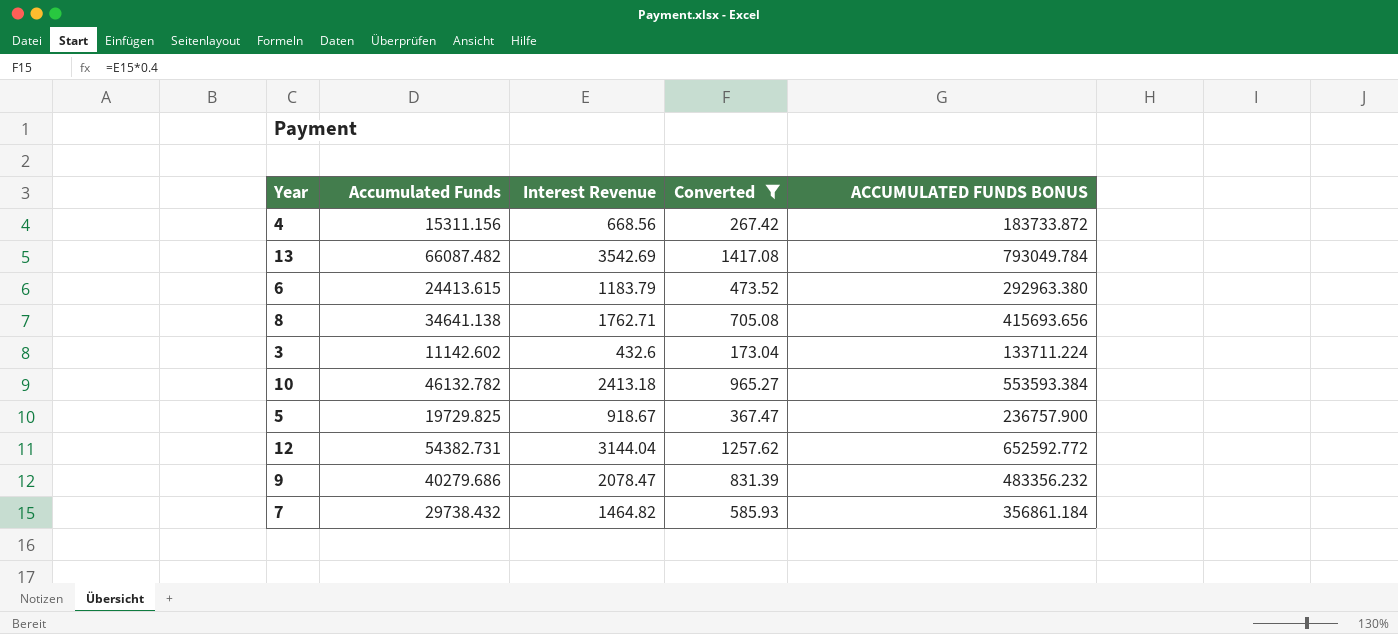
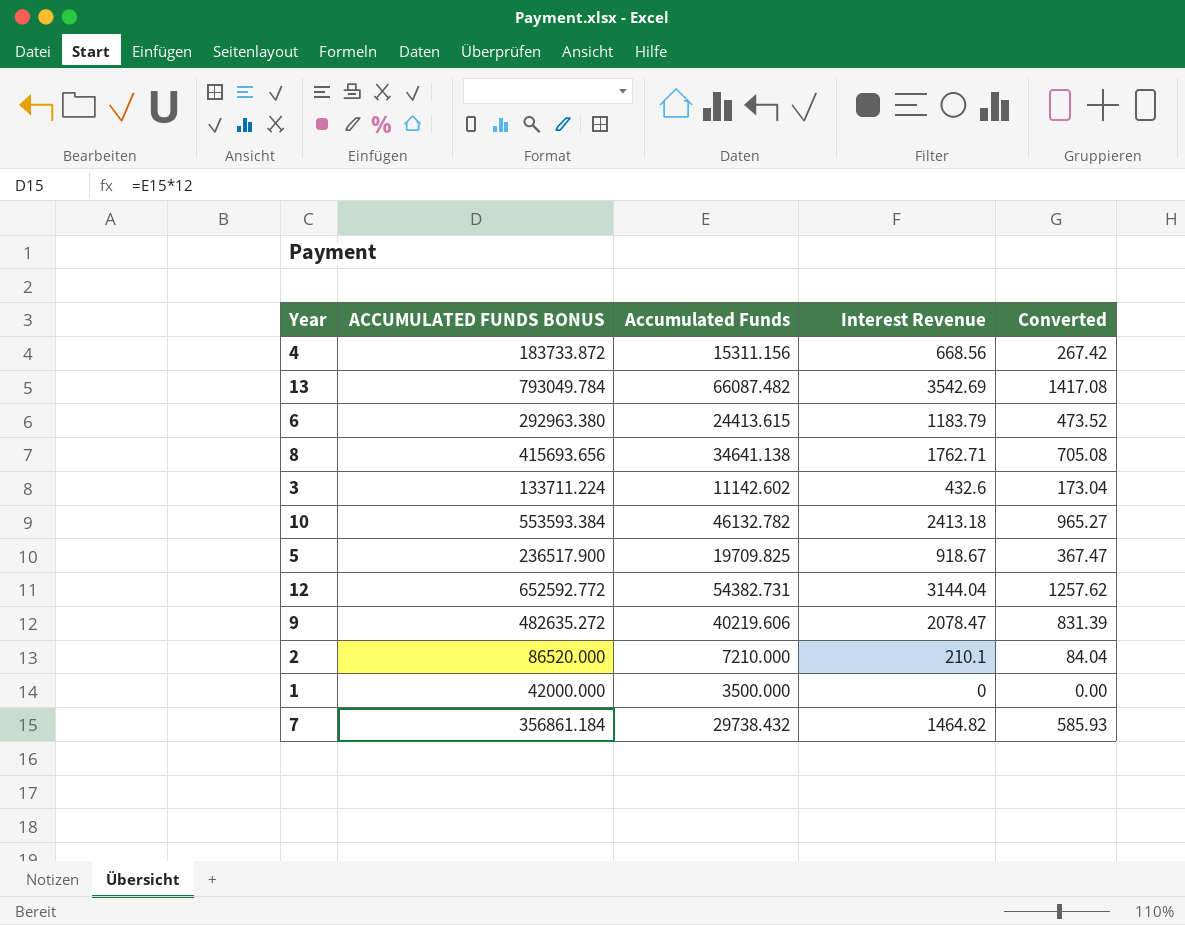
filter: Converted >= 173.04 -> none
column ACCUMULATED FUNDS BONUS | position: 5 -> 2
5 | ACCUMULATED FUNDS BONUS: 236757.900 -> 236517.900
5 | Accumulated Funds: 19729.825 -> 19709.825
9 | ACCUMULATED FUNDS BONUS: 483356.232 -> 482635.272
9 | Accumulated Funds: 40279.686 -> 40219.606

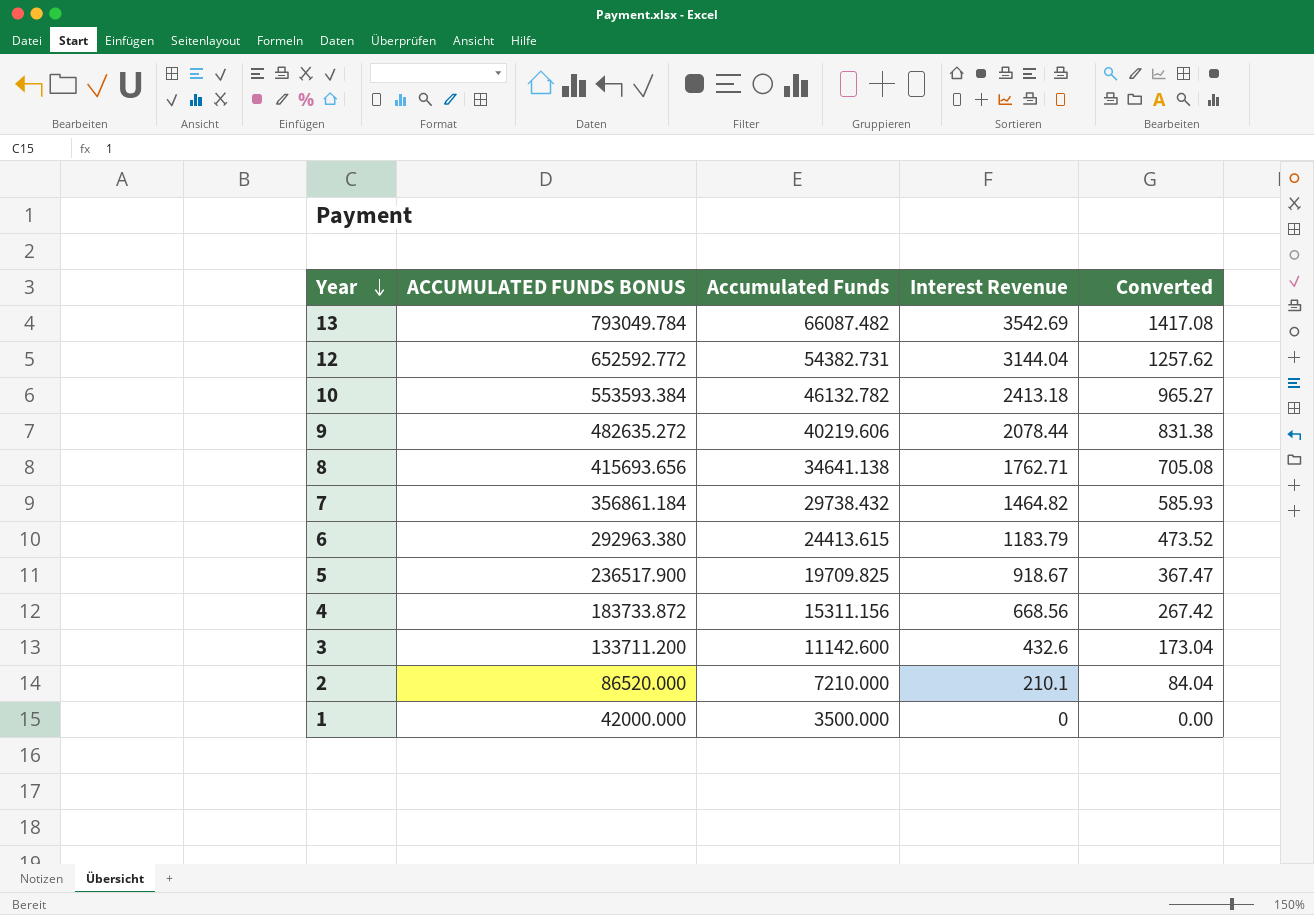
row order: none -> Year descending
9 | Interest Revenue: 2078.47 -> 2078.44
9 | Converted: 831.39 -> 831.38
3 | ACCUMULATED FUNDS BONUS: 133711.224 -> 133711.200
3 | Accumulated Funds: 11142.602 -> 11142.600

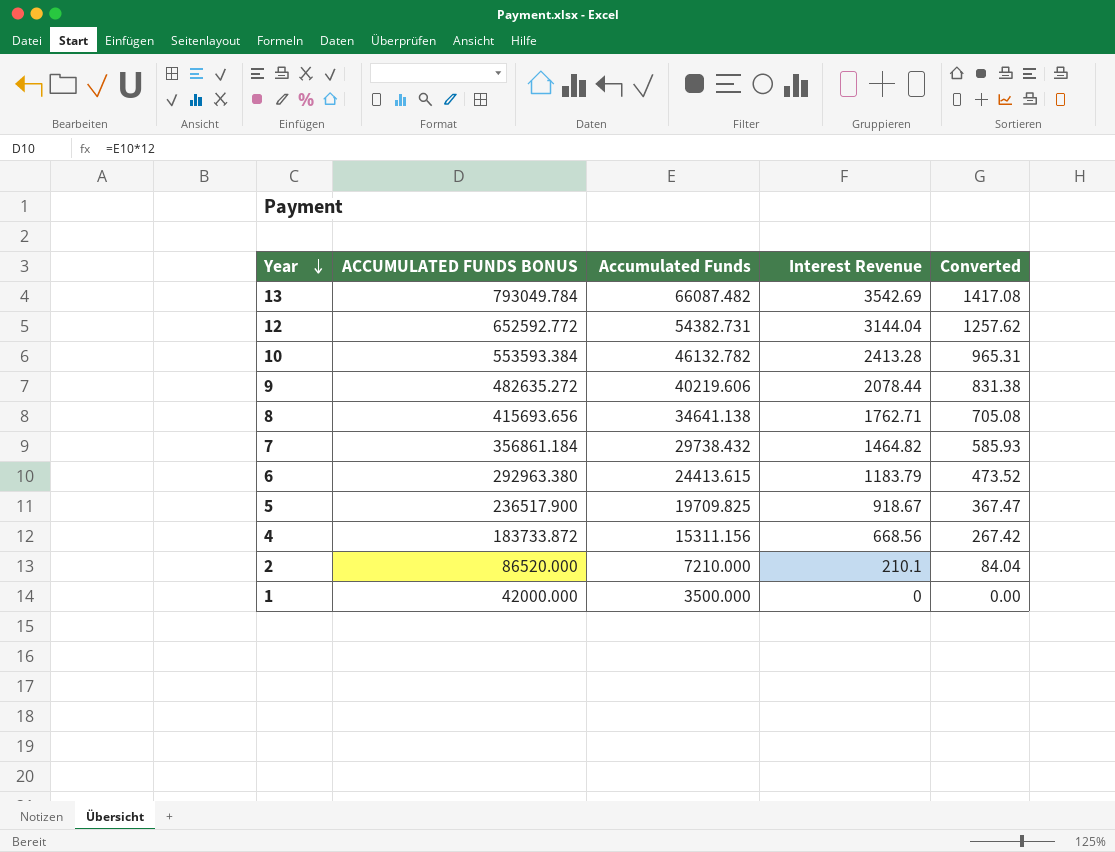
row 3: 133711.200 | 11142.600 | 432.6 | 173.04 -> none
10 | Interest Revenue: 2413.18 -> 2413.28
10 | Converted: 965.27 -> 965.31

